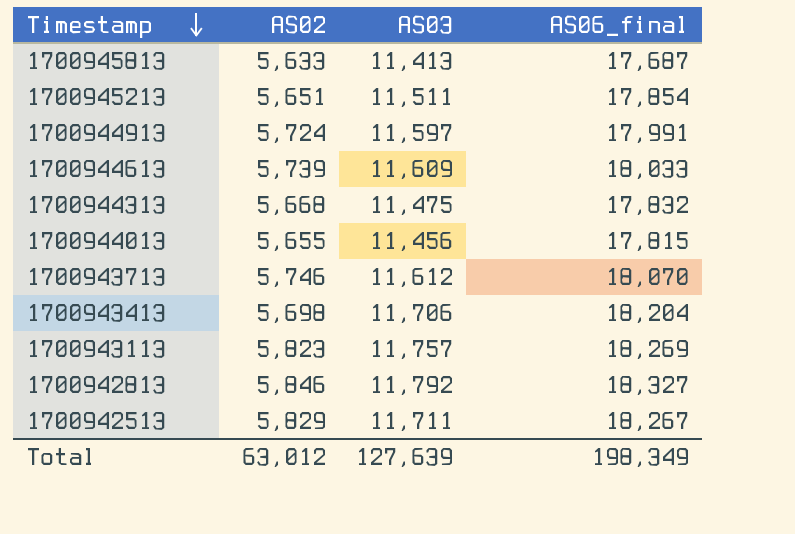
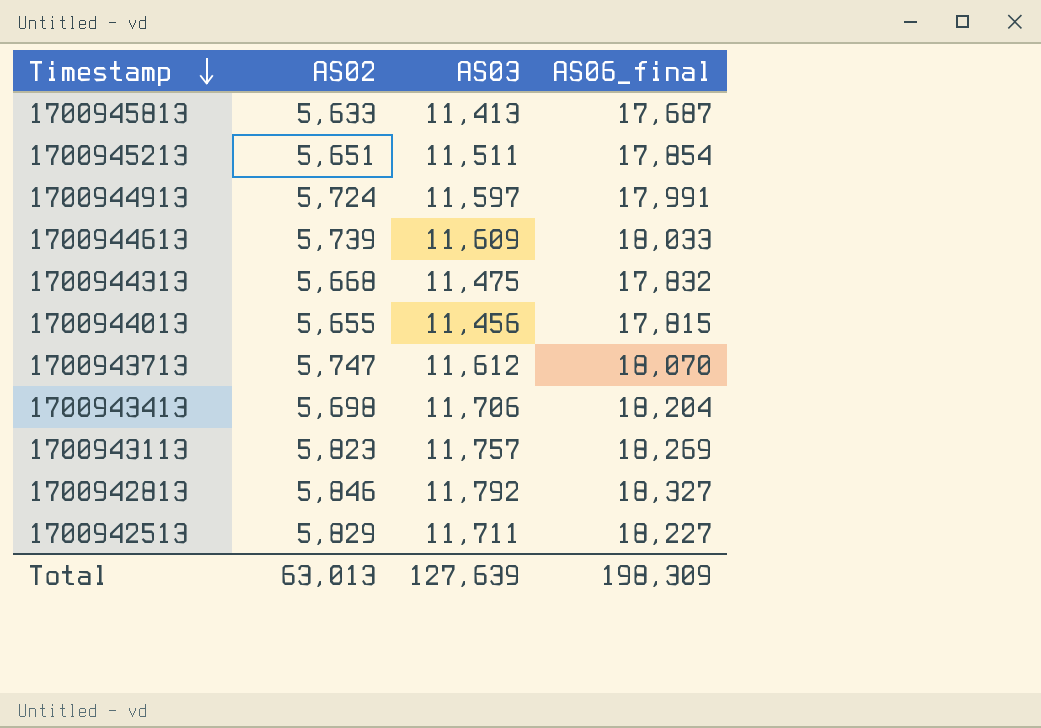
1700943713 | AS02: 5,746 -> 5,747
1700942513 | AS06_final: 18,267 -> 18,227
Total | AS02: 63,012 -> 63,013
Total | AS06_final: 198,349 -> 198,309

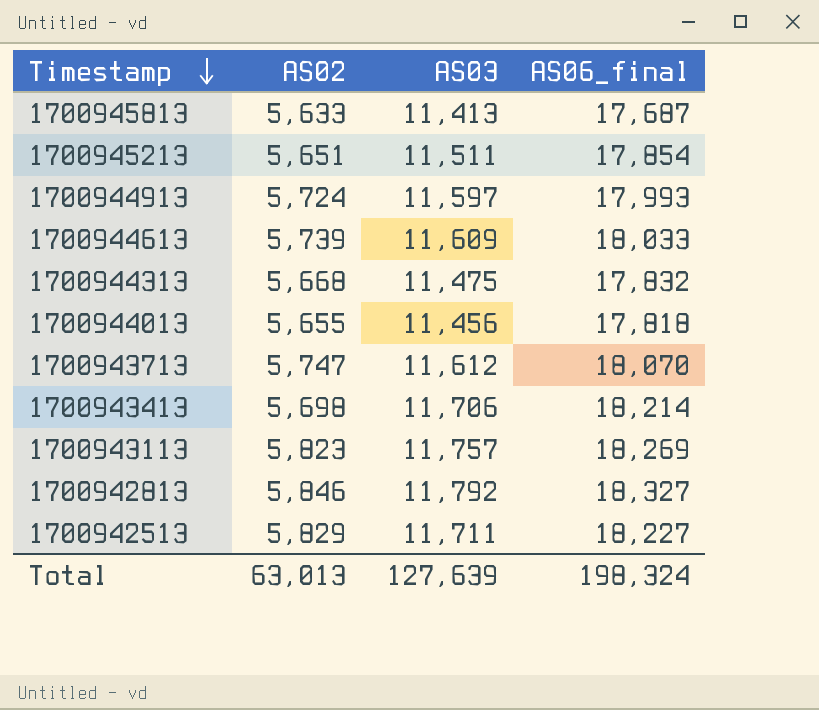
1700944913 | AS06_final: 17,991 -> 17,993
1700944013 | AS06_final: 17,815 -> 17,818
1700943413 | AS06_final: 18,204 -> 18,214
Total | AS06_final: 198,309 -> 198,324

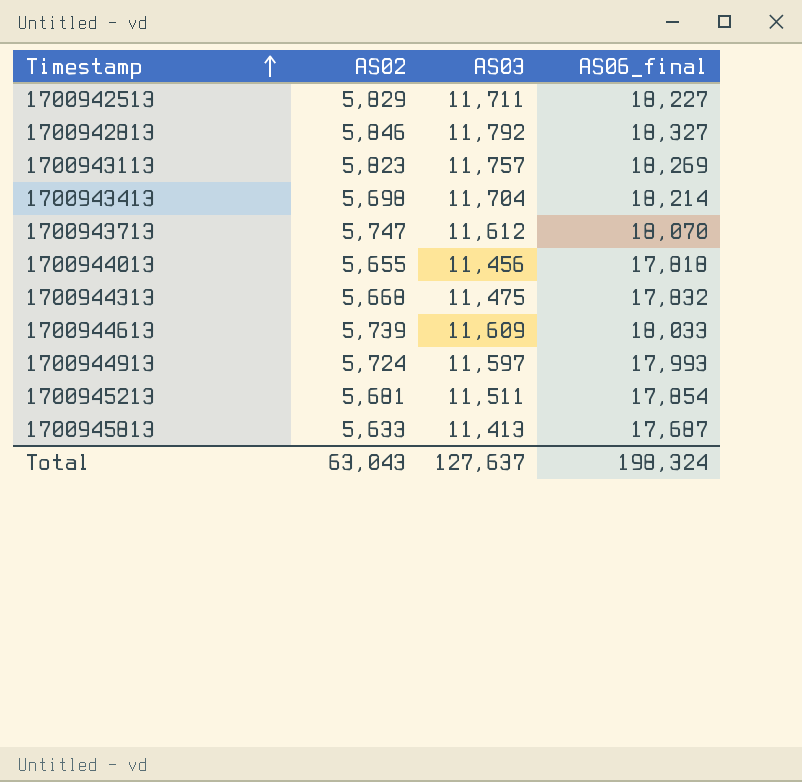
row order: Timestamp descending -> Timestamp ascending
1700943413 | AS03: 11,706 -> 11,704
1700945213 | AS02: 5,651 -> 5,681
Total | AS02: 63,013 -> 63,043
Total | AS03: 127,639 -> 127,637

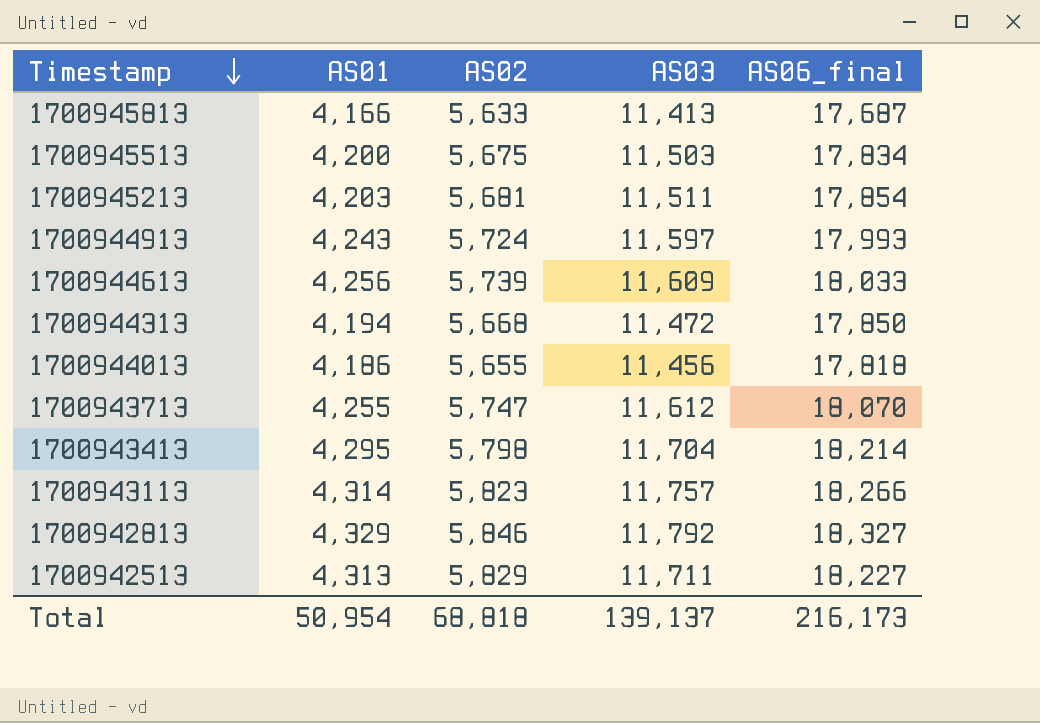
row order: Timestamp ascending -> Timestamp descending
column AS01 | position: none -> 2
row 1700945513: none -> 4,200 | 5,675 | 11,503 | 17,834
1700944313 | AS03: 11,475 -> 11,472
1700944313 | AS06_final: 17,832 -> 17,850
1700943413 | AS02: 5,698 -> 5,798
1700943113 | AS06_final: 18,269 -> 18,266
Total | AS02: 63,043 -> 68,818
Total | AS03: 127,637 -> 139,137
Total | AS06_final: 198,324 -> 216,173

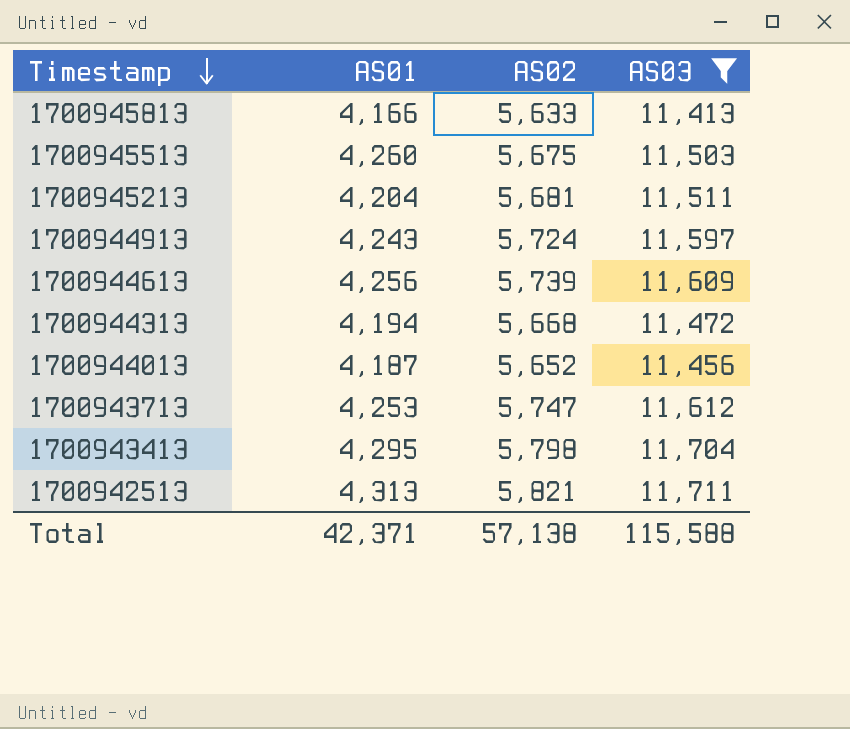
filter: none -> AS03 <= 11,711
column AS06_final | position: 5 -> none
1700945513 | AS01: 4,200 -> 4,260
1700945213 | AS01: 4,203 -> 4,204
1700944013 | AS01: 4,186 -> 4,187
1700944013 | AS02: 5,655 -> 5,652
1700943713 | AS01: 4,255 -> 4,253
1700942513 | AS02: 5,829 -> 5,821
Total | AS01: 50,954 -> 42,371
Total | AS02: 68,818 -> 57,138
Total | AS03: 139,137 -> 115,588

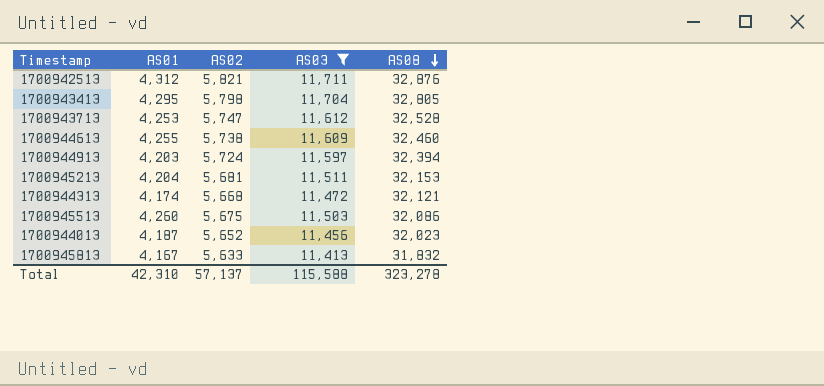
row order: Timestamp descending -> AS08 descending
column AS08 | position: none -> 5
1700942513 | AS01: 4,313 -> 4,312
1700944613 | AS01: 4,256 -> 4,255
1700944613 | AS02: 5,739 -> 5,738
1700944913 | AS01: 4,243 -> 4,203
1700944313 | AS01: 4,194 -> 4,174
1700945813 | AS01: 4,166 -> 4,167
Total | AS01: 42,371 -> 42,310
Total | AS02: 57,138 -> 57,137

